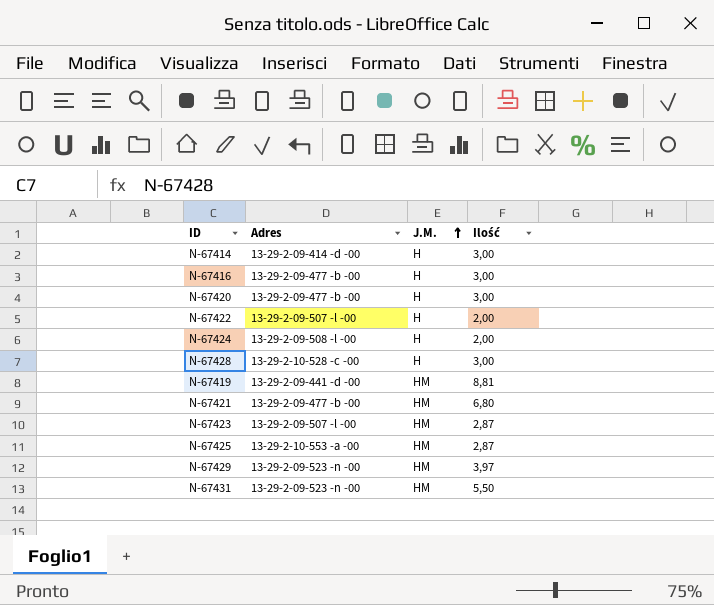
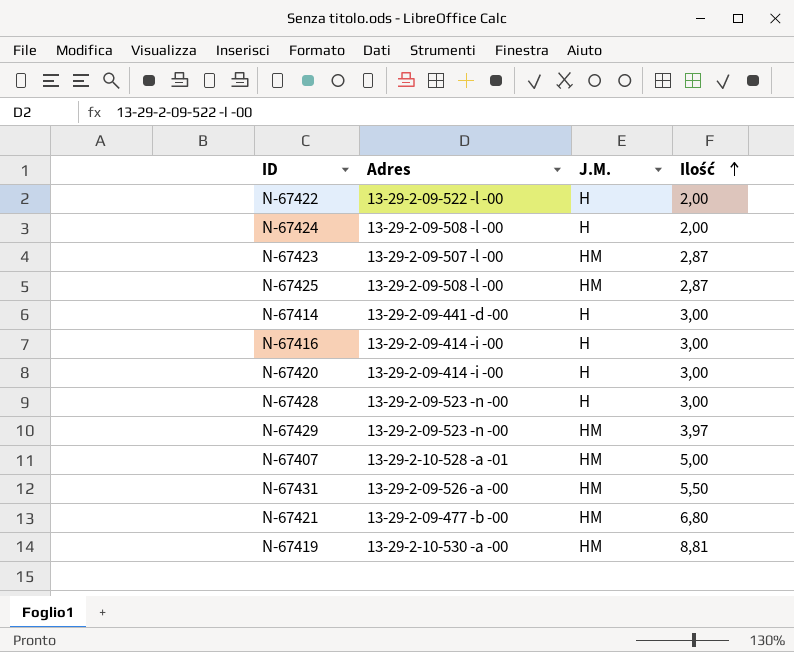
row order: J.M. ascending -> Ilość ascending
N-67422 | Adres: 13-29-2-09-507 -l -00 -> 13-29-2-09-522 -l -00
N-67425 | Adres: 13-29-2-10-553 -a -00 -> 13-29-2-09-508 -l -00
N-67414 | Adres: 13-29-2-09-414 -d -00 -> 13-29-2-09-441 -d -00
N-67416 | Adres: 13-29-2-09-477 -b -00 -> 13-29-2-09-414 -i -00
N-67420 | Adres: 13-29-2-09-477 -b -00 -> 13-29-2-09-414 -i -00
N-67428 | Adres: 13-29-2-10-528 -c -00 -> 13-29-2-09-523 -n -00
row N-67407: none -> 13-29-2-10-528 -a -01 | HM | 5,00
N-67431 | Adres: 13-29-2-09-523 -n -00 -> 13-29-2-09-526 -a -00
N-67419 | Adres: 13-29-2-09-441 -d -00 -> 13-29-2-10-530 -a -00

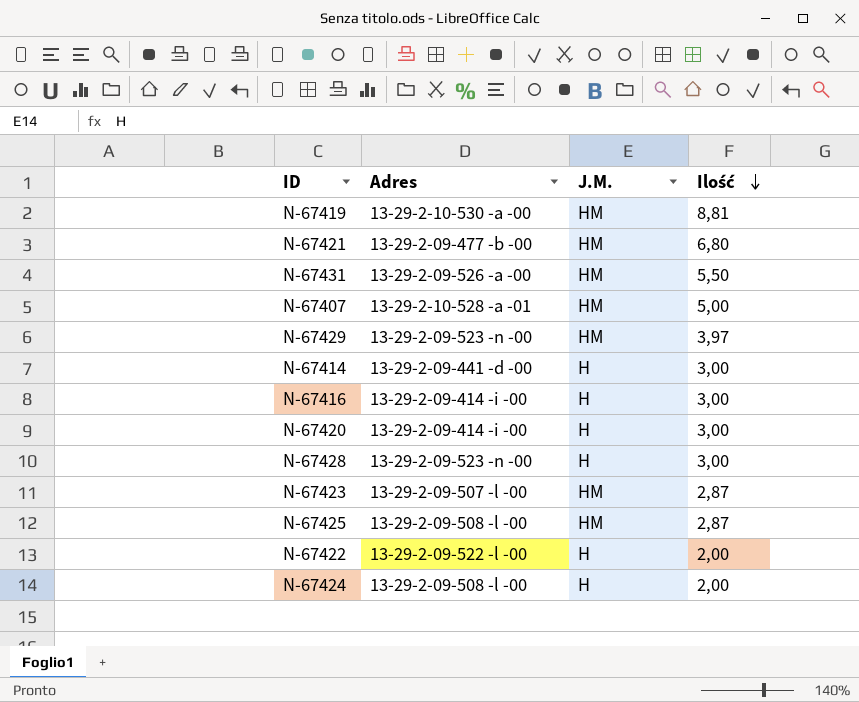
row order: Ilość ascending -> Ilość descending

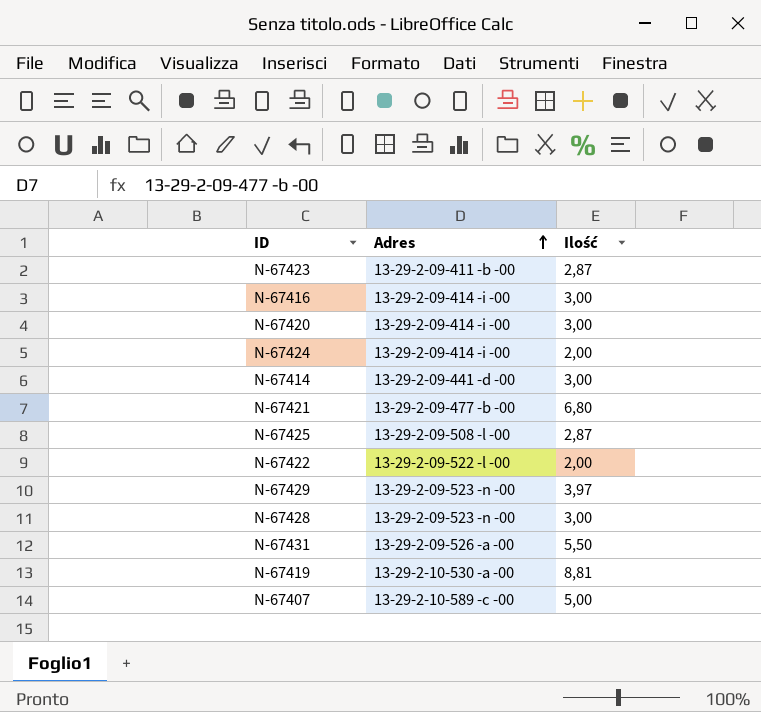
row order: Ilość descending -> Adres ascending
column J.M. | position: 3 -> none
N-67423 | Adres: 13-29-2-09-507 -l -00 -> 13-29-2-09-411 -b -00
N-67424 | Adres: 13-29-2-09-508 -l -00 -> 13-29-2-09-414 -i -00
N-67407 | Adres: 13-29-2-10-528 -a -01 -> 13-29-2-10-589 -c -00

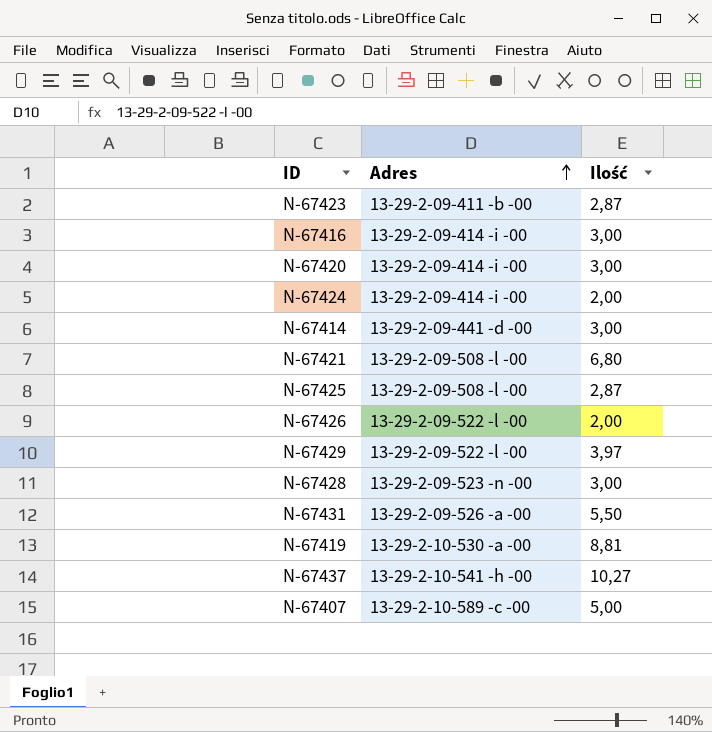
row N-67422: 13-29-2-09-522 -l -00 | 2,00 -> none
N-67421 | Adres: 13-29-2-09-477 -b -00 -> 13-29-2-09-508 -l -00
row N-67426: none -> 13-29-2-09-522 -l -00 | 2,00
N-67429 | Adres: 13-29-2-09-523 -n -00 -> 13-29-2-09-522 -l -00
row N-67437: none -> 13-29-2-10-541 -h -00 | 10,27

